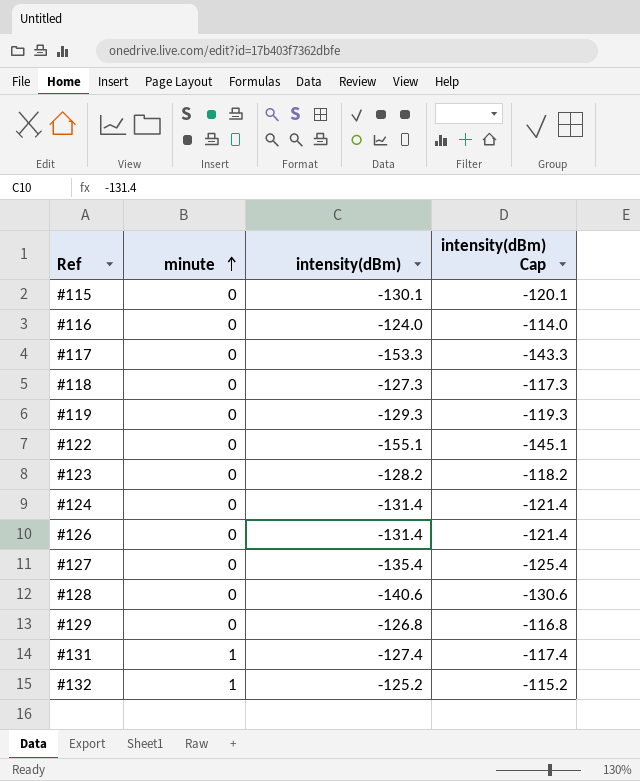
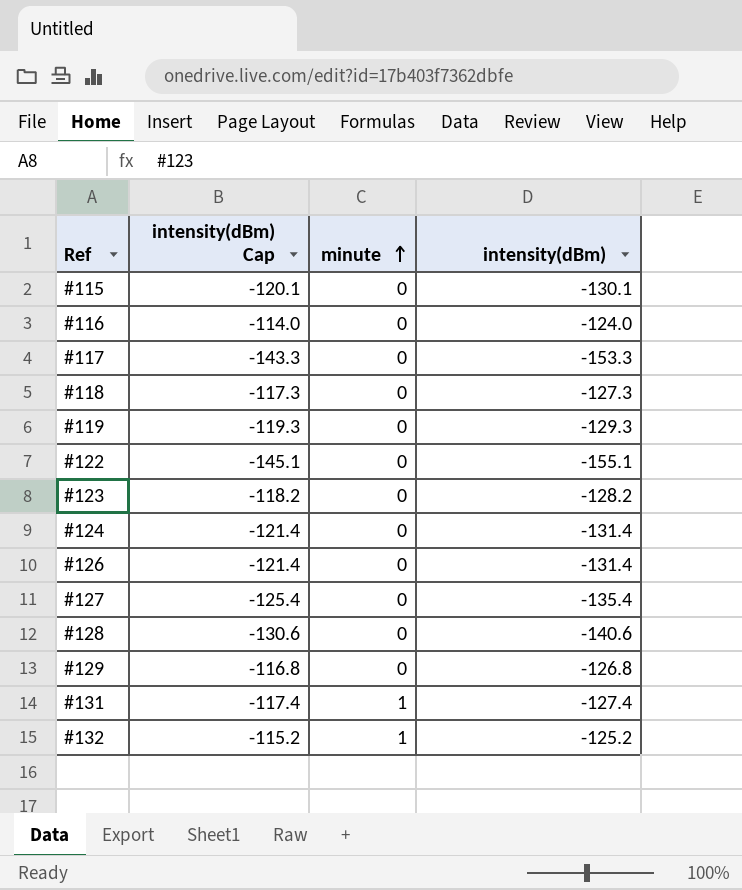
column intensity(dBm) Cap | position: 4 -> 2

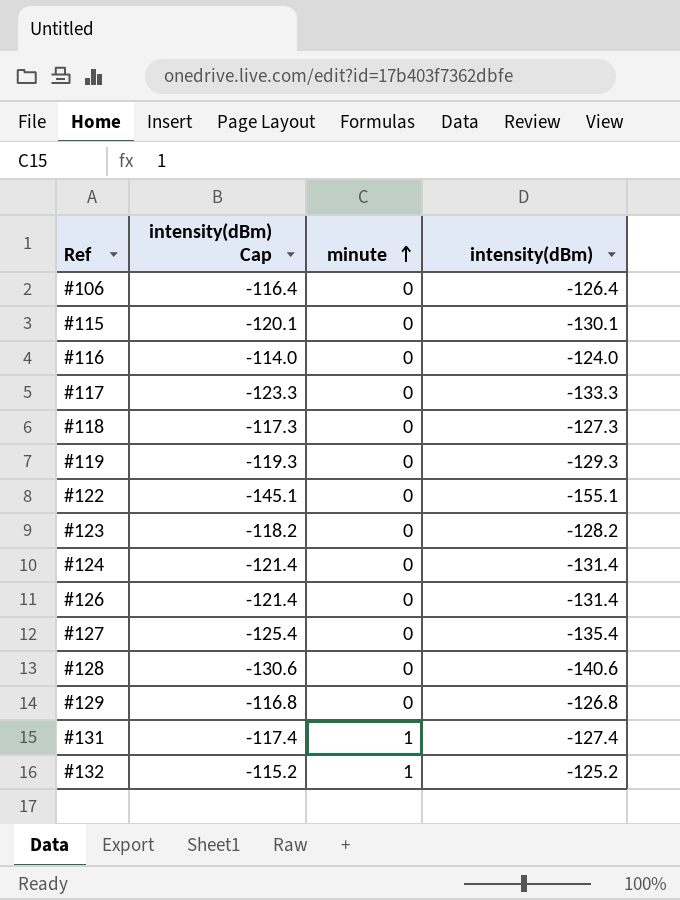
row #106: none -> -116.4 | 0 | -126.4
#117 | intensity(dBm) Cap: -143.3 -> -123.3
#117 | intensity(dBm): -153.3 -> -133.3

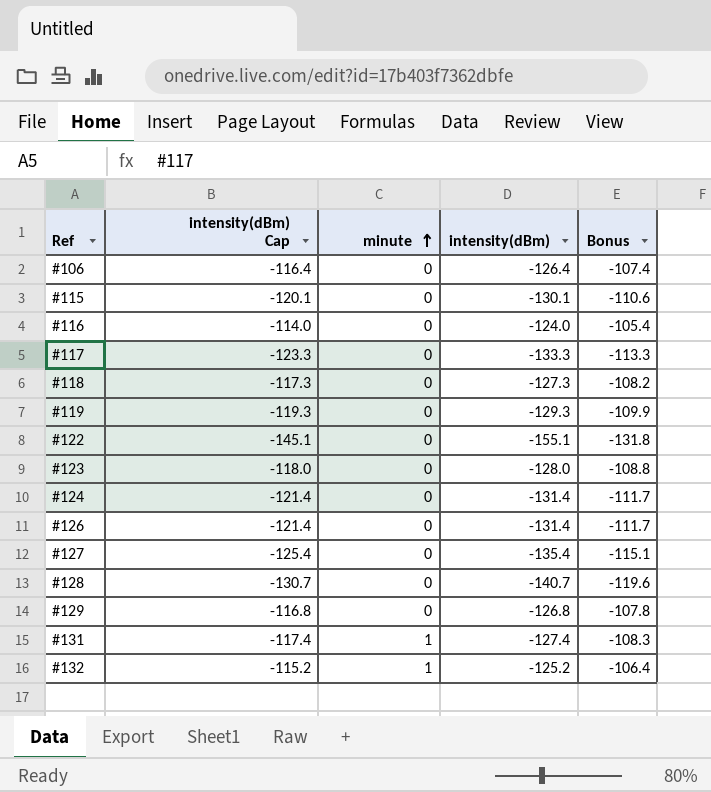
column Bonus | formula: none -> [intensity(dBm)] * 0.85
#123 | intensity(dBm) Cap: -118.2 -> -118.0
#123 | intensity(dBm): -128.2 -> -128.0
#128 | intensity(dBm) Cap: -130.6 -> -130.7
#128 | intensity(dBm): -140.6 -> -140.7

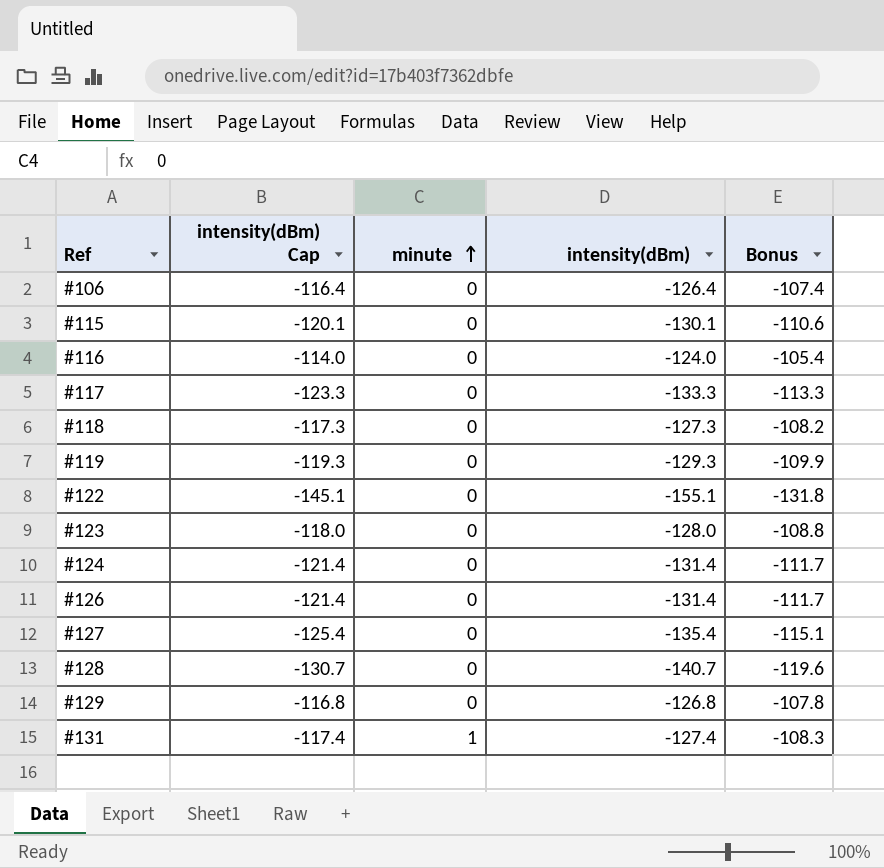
row #132: -115.2 | 1 | -125.2 | -106.4 -> none

